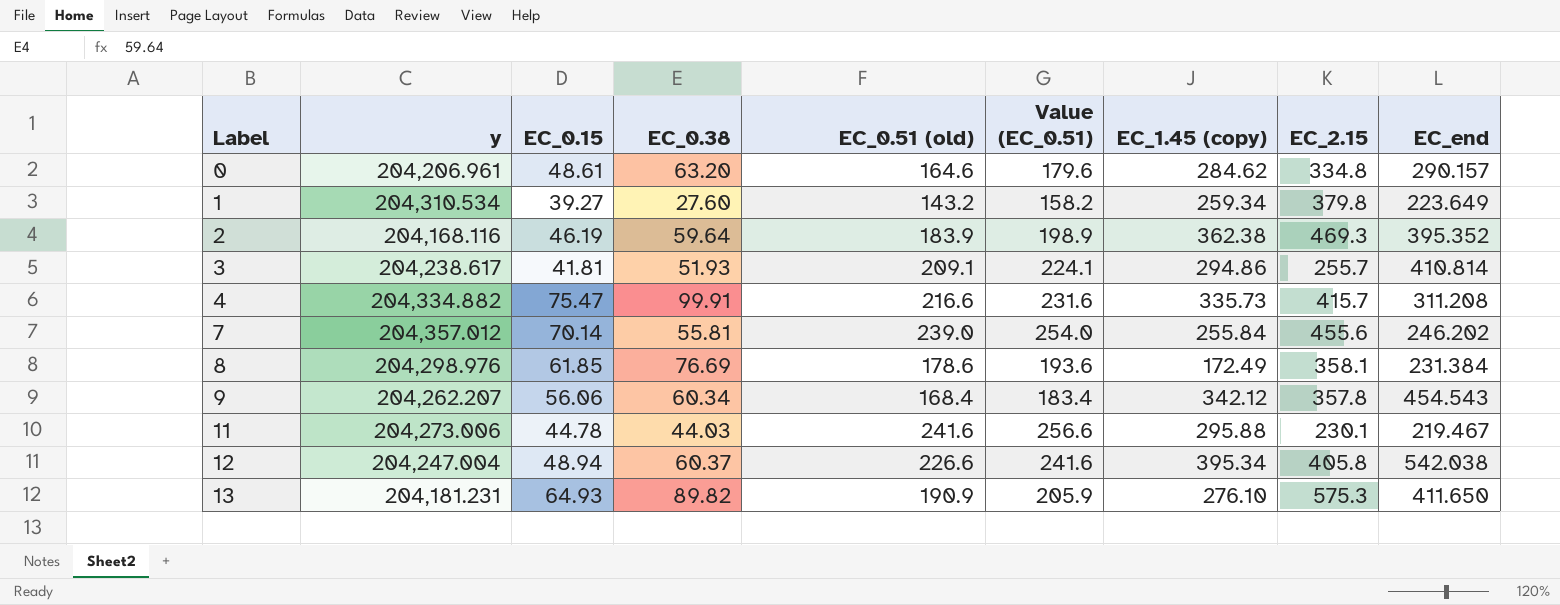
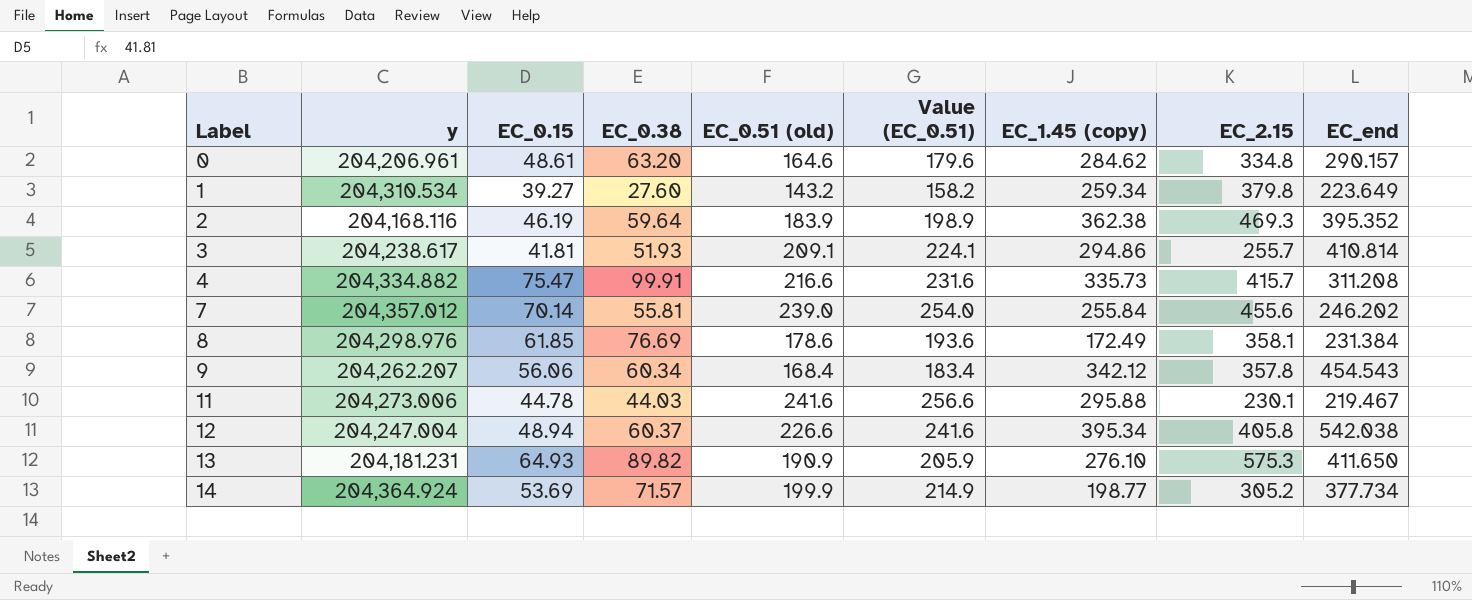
row 14: none -> 204,364.924 | 53.69 | 71.57 | 199.9 | 214.9 | 198.77 | 305.2 | 377.734

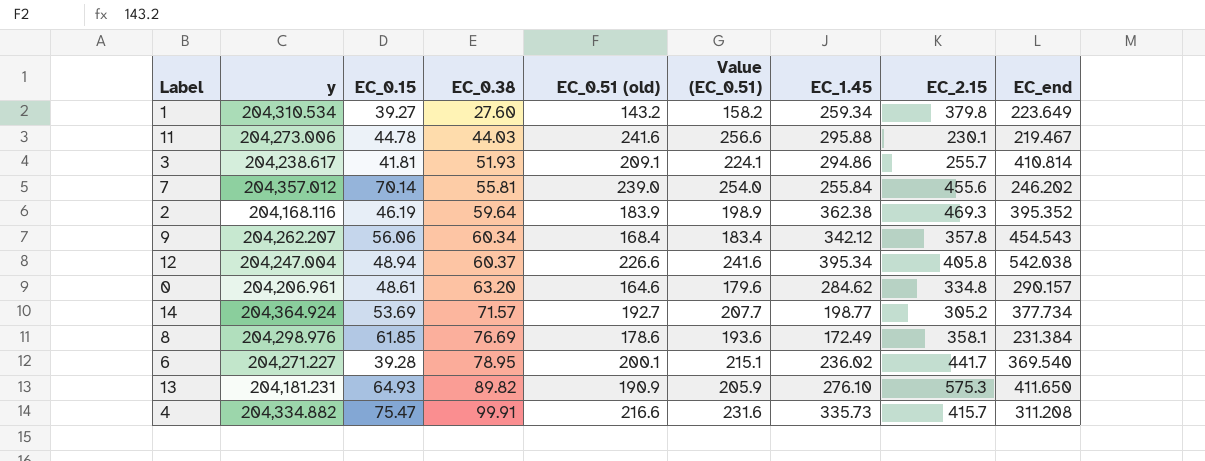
row order: Label ascending -> EC_0.38 ascending
column name: EC_1.45 (copy) -> EC_1.45
14 | EC_0.51 (old): 199.9 -> 192.7
14 | Value (EC_0.51): 214.9 -> 207.7
row 6: none -> 204,271.227 | 39.28 | 78.95 | 200.1 | 215.1 | 236.02 | 441.7 | 369.540

